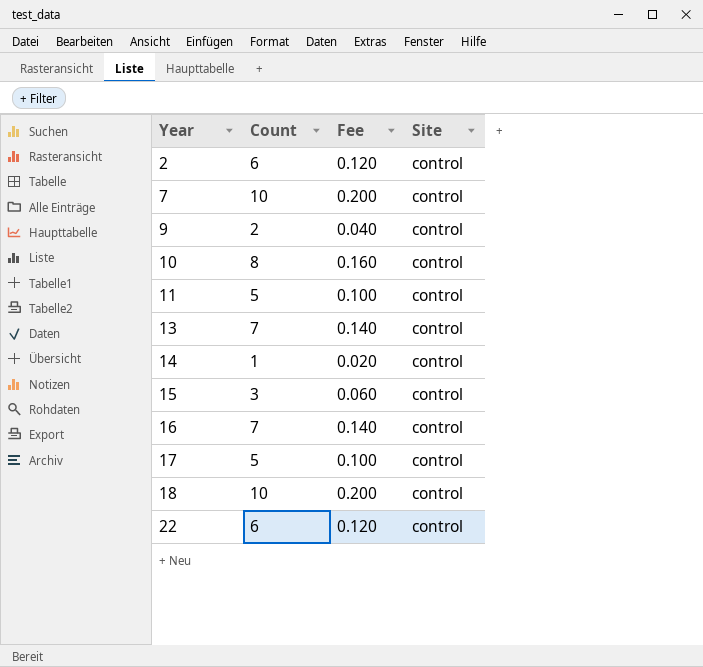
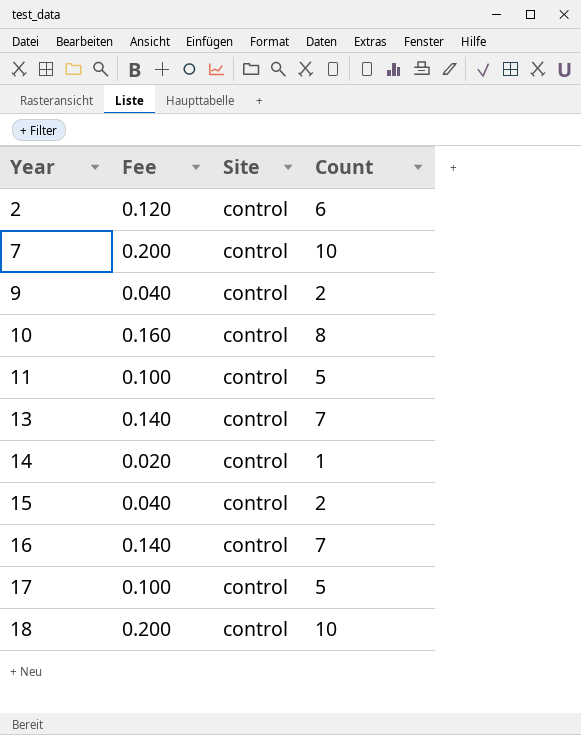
column Count | position: 2 -> 4
row 22: 6 | 0.120 | control -> none
15 | Fee: 0.060 -> 0.040
15 | Count: 3 -> 2

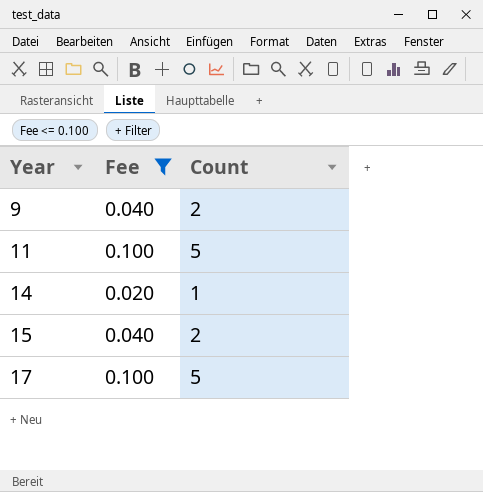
filter: none -> Fee <= 0.100
column Site | position: 3 -> none

